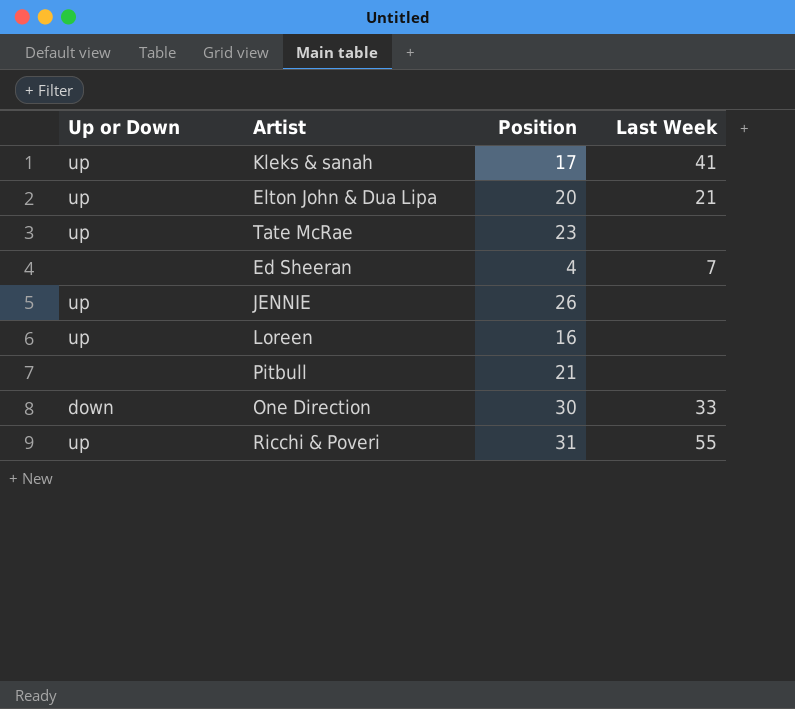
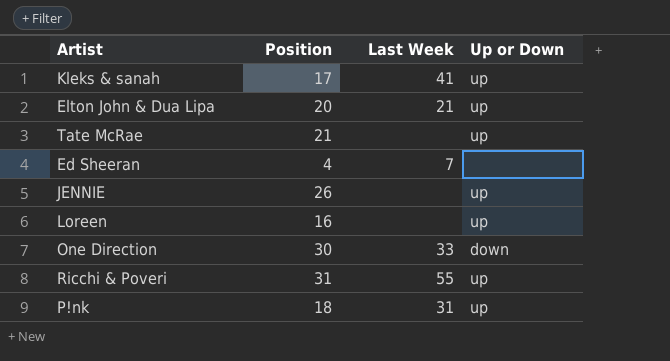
column Up or Down | position: 1 -> 4
row Pitbull: none | 21 | none -> none
Tate McRae | Position: 23 -> 21
row P!nk: none -> 18 | 31 | up

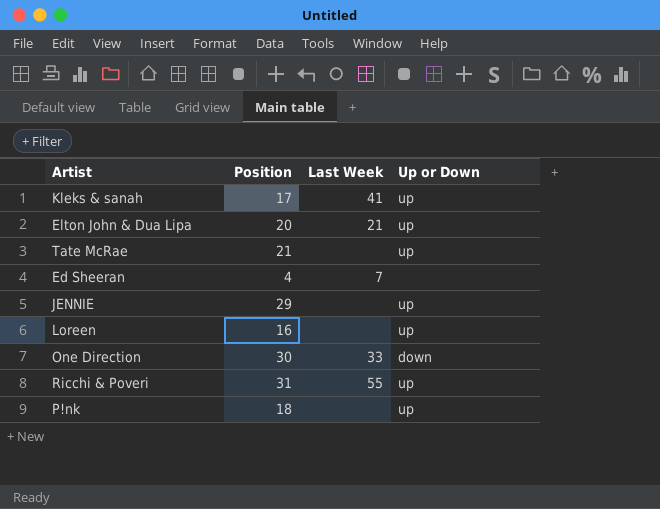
JENNIE | Position: 26 -> 29
P!nk | Last Week: 31 -> none

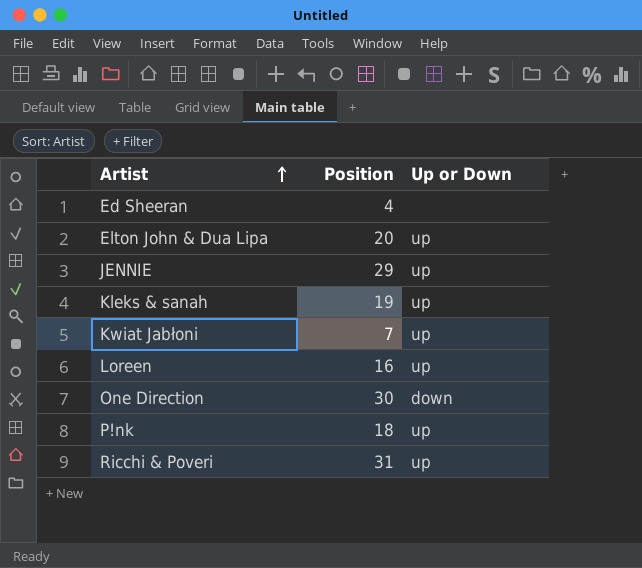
row order: none -> Artist ascending
column Last Week | position: 3 -> none
row Tate McRae: 21 | none | up -> none
Kleks & sanah | Position: 17 -> 19
row Kwiat Jabłoni: none -> 7 | up

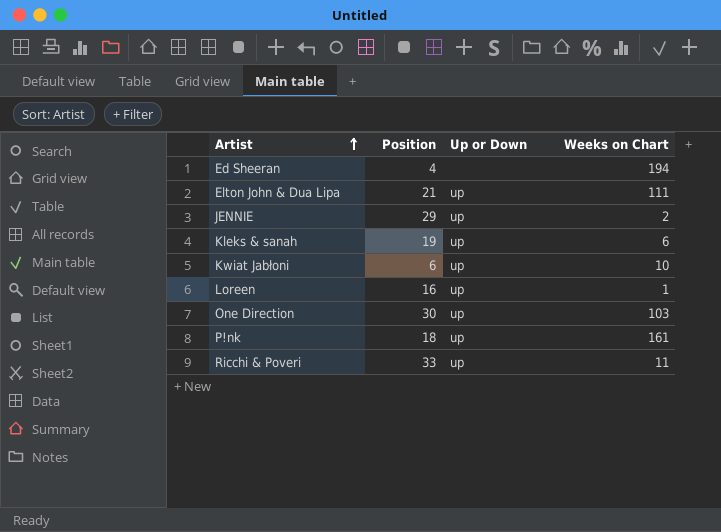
column Weeks on Chart | position: none -> 4
Elton John & Dua Lipa | Position: 20 -> 21
Kwiat Jabłoni | Position: 7 -> 6
One Direction | Up or Down: down -> up
Ricchi & Poveri | Position: 31 -> 33

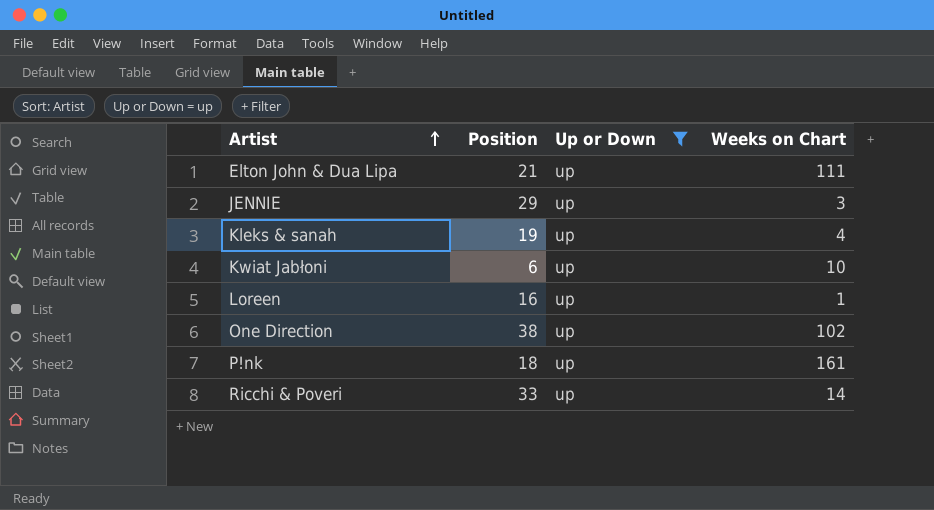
filter: none -> Up or Down = up
JENNIE | Weeks on Chart: 2 -> 3
Kleks & sanah | Weeks on Chart: 6 -> 4
One Direction | Position: 30 -> 38
One Direction | Weeks on Chart: 103 -> 102
Ricchi & Poveri | Weeks on Chart: 11 -> 14

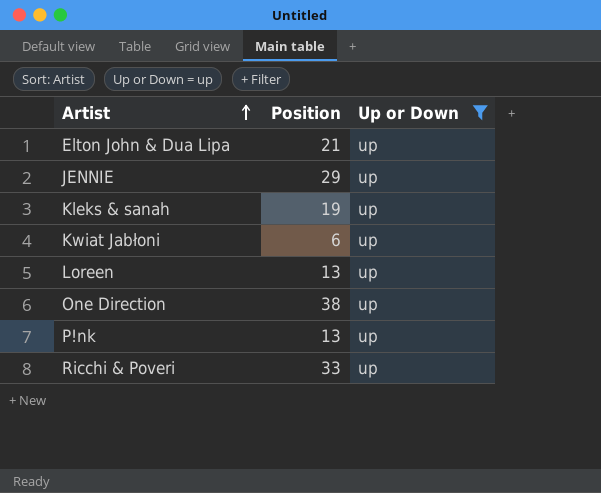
column Weeks on Chart | position: 4 -> none
Loreen | Position: 16 -> 13
P!nk | Position: 18 -> 13

